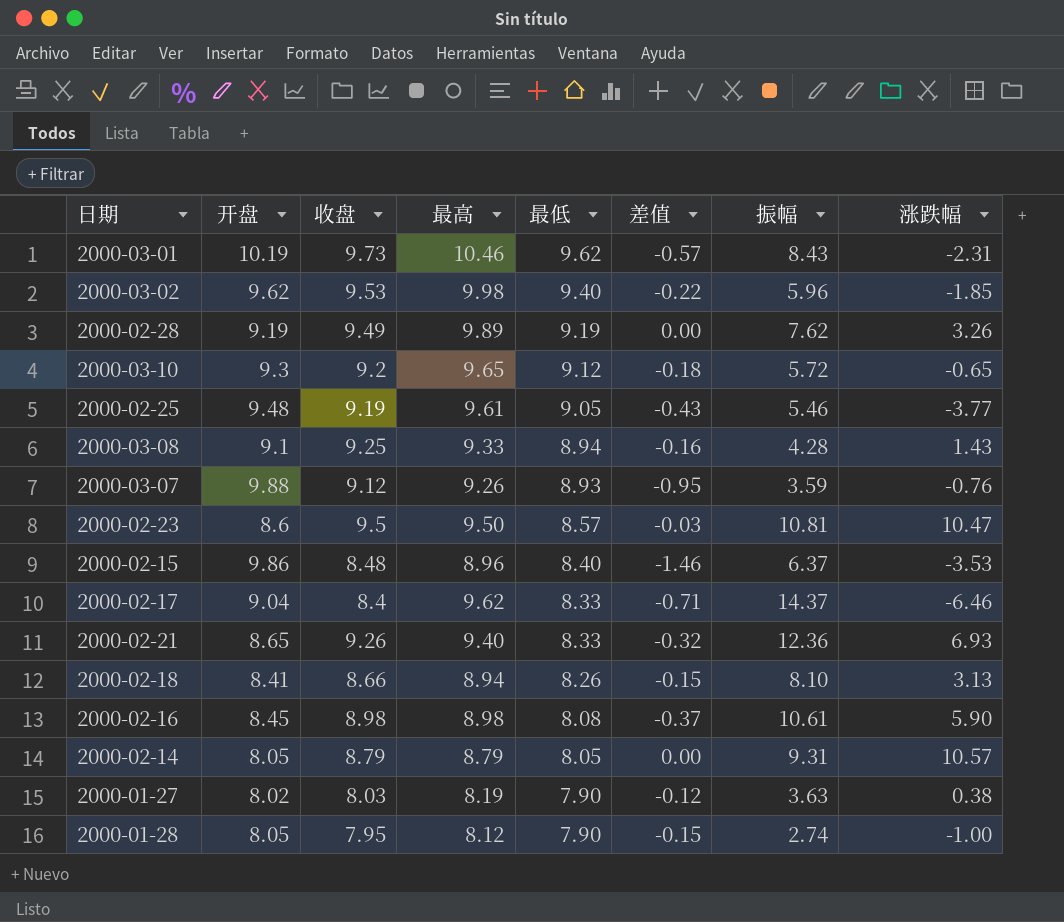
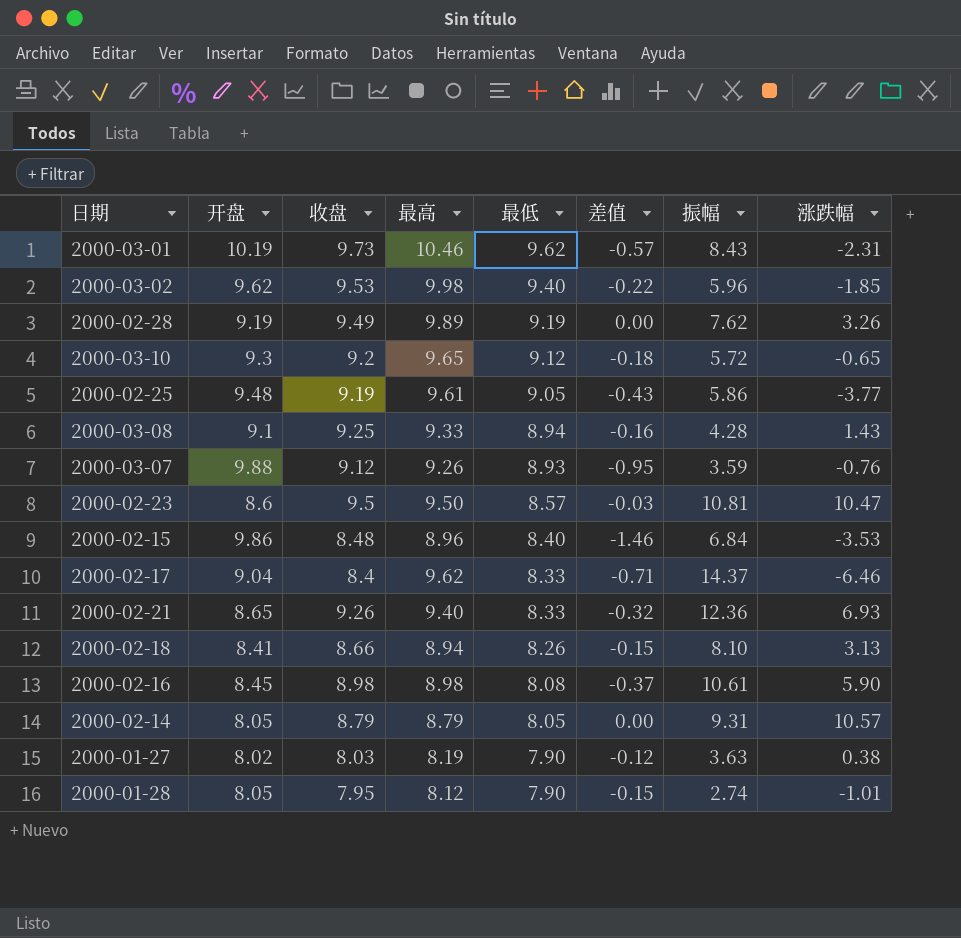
2000-02-25 | 振幅: 5.46 -> 5.86
2000-02-15 | 振幅: 6.37 -> 6.84
2000-01-28 | 涨跌幅: -1.00 -> -1.01

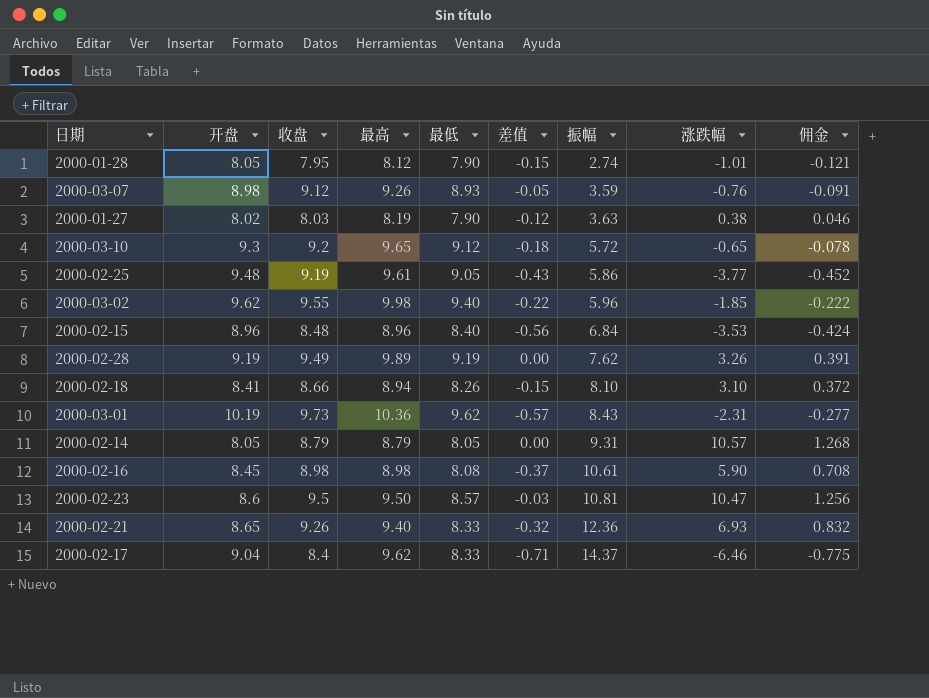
row order: 最低 descending -> 振幅 ascending
column 佣金 | formula: none -> [涨跌幅] * 0.12
row 2000-03-08: 9.1 | 9.25 | 9.33 | 8.94 | -0.16 | 4.28 | 1.43 -> none
2000-03-07 | 开盘: 9.88 -> 8.98
2000-03-07 | 差值: -0.95 -> -0.05
2000-03-02 | 收盘: 9.53 -> 9.55
2000-02-15 | 开盘: 9.86 -> 8.96
2000-02-15 | 差值: -1.46 -> -0.56
2000-02-18 | 涨跌幅: 3.13 -> 3.10
2000-03-01 | 最高: 10.46 -> 10.36

